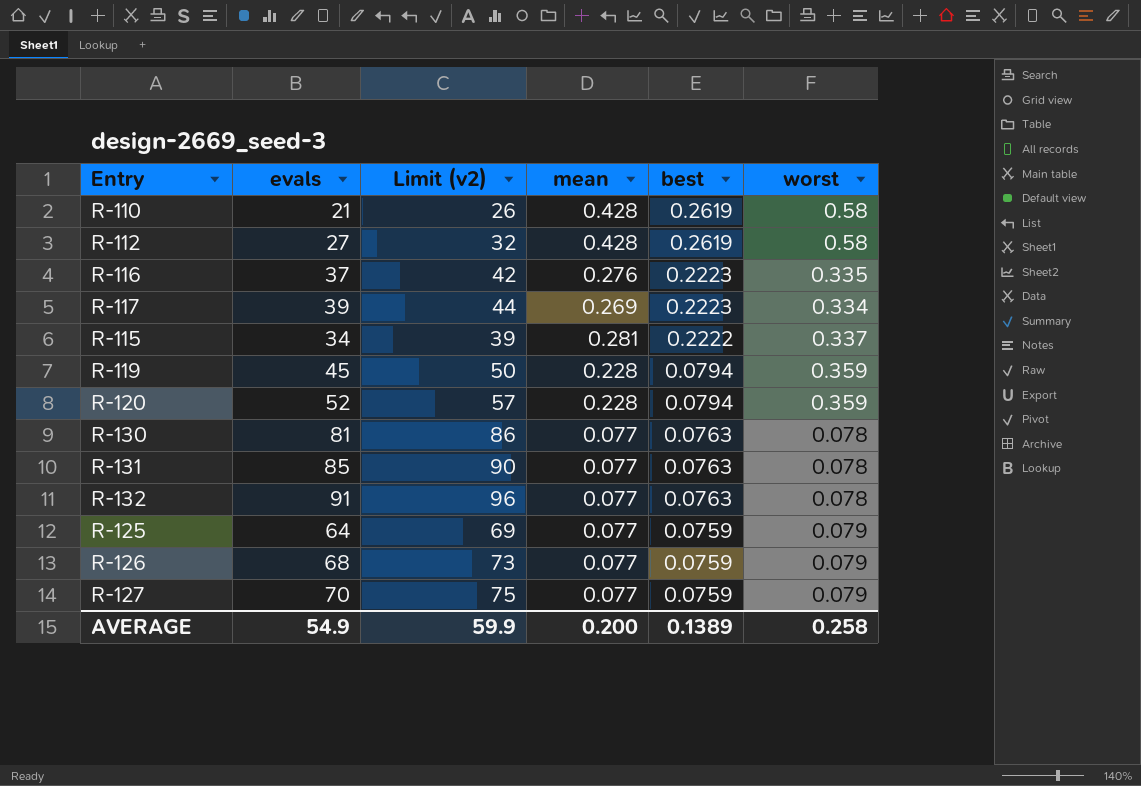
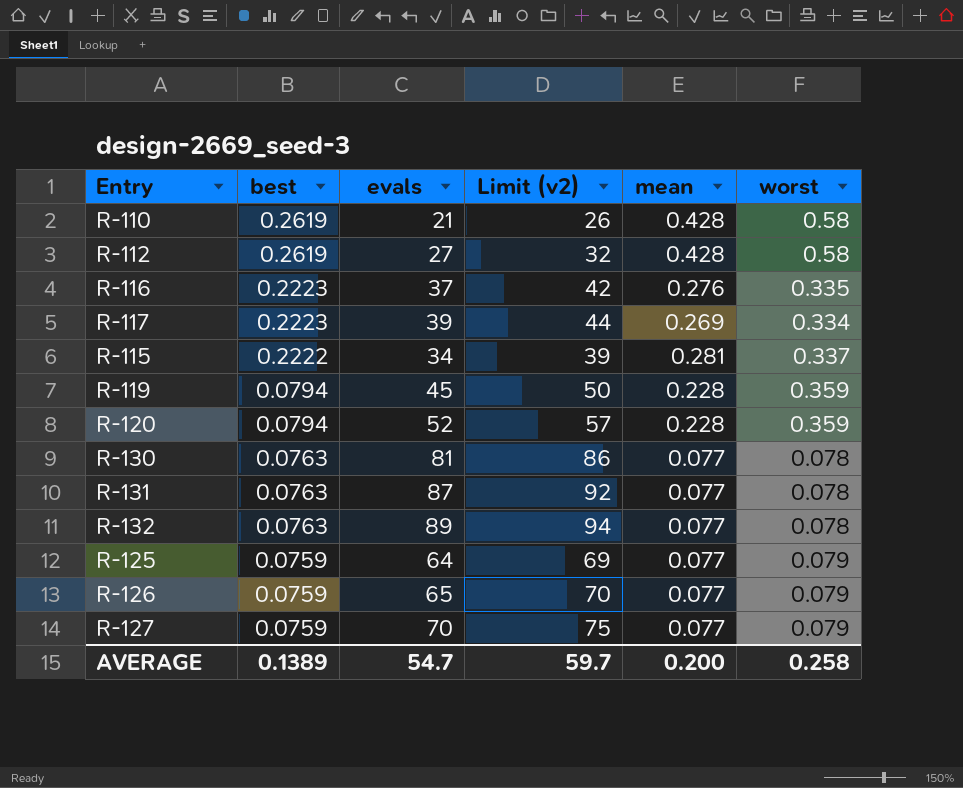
column best | position: 5 -> 2
R-131 | evals: 85 -> 87
R-131 | Limit (v2): 90 -> 92
R-132 | evals: 91 -> 89
R-132 | Limit (v2): 96 -> 94
R-126 | evals: 68 -> 65
R-126 | Limit (v2): 73 -> 70
AVERAGE | evals: 54.9 -> 54.7
AVERAGE | Limit (v2): 59.9 -> 59.7

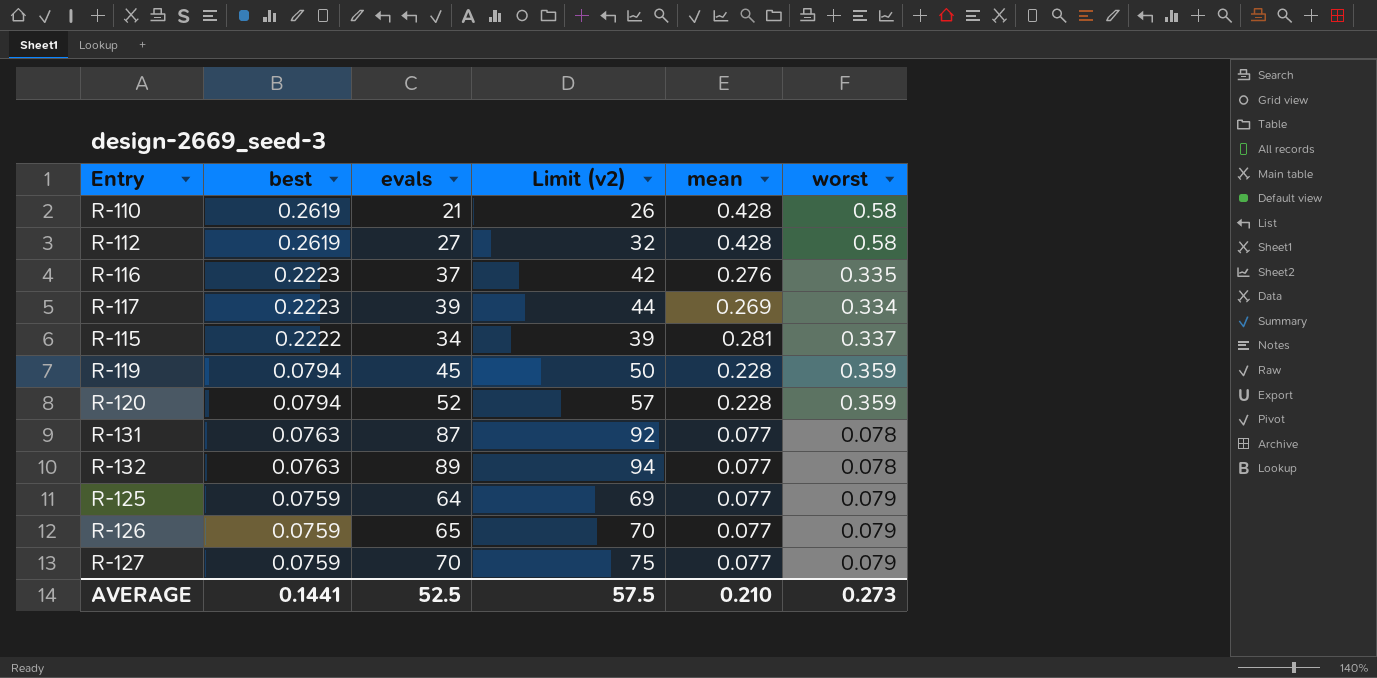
row R-130: 0.0763 | 81 | 86 | 0.077 | 0.078 -> none
AVERAGE | best: 0.1389 -> 0.1441
AVERAGE | evals: 54.7 -> 52.5
AVERAGE | Limit (v2): 59.7 -> 57.5
AVERAGE | mean: 0.200 -> 0.210
AVERAGE | worst: 0.258 -> 0.273

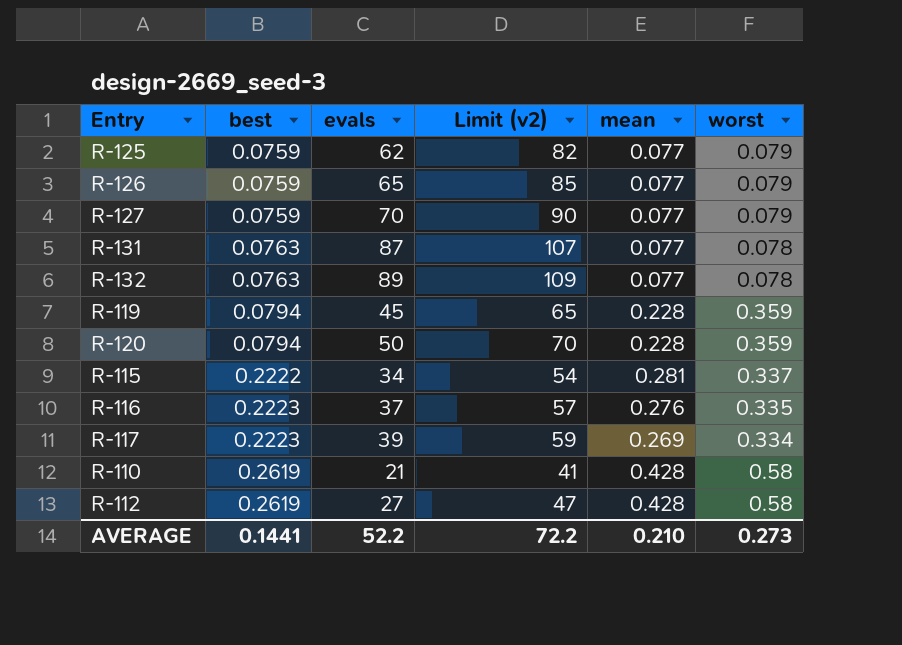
row order: best descending -> best ascending
column Limit (v2) | formula: [evals] + 5 -> [evals] + 20
R-125 | evals: 64 -> 62
R-120 | evals: 52 -> 50
AVERAGE | evals: 52.5 -> 52.2
AVERAGE | Limit (v2): 57.5 -> 72.2

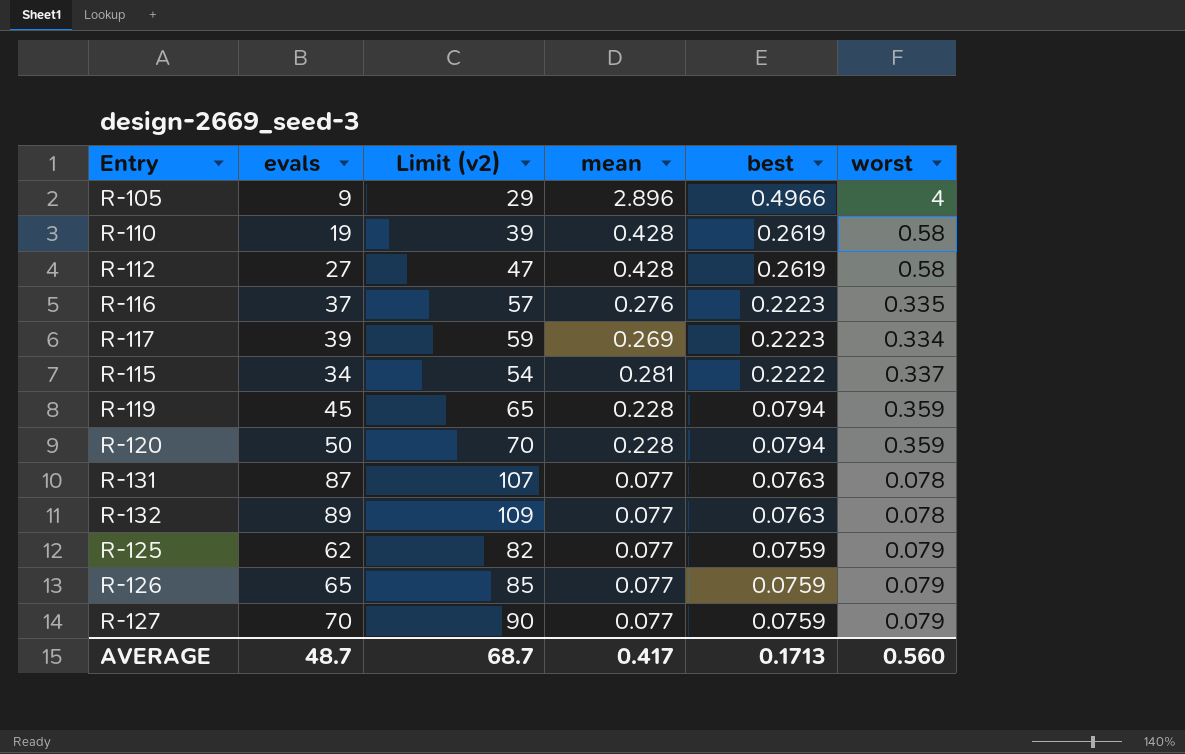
row order: best ascending -> best descending
column best | position: 2 -> 5
row R-105: none -> 9 | 29 | 2.896 | 0.4966 | 4
R-110 | evals: 21 -> 19
R-110 | Limit (v2): 41 -> 39
AVERAGE | evals: 52.2 -> 48.7
AVERAGE | Limit (v2): 72.2 -> 68.7
AVERAGE | mean: 0.210 -> 0.417
AVERAGE | best: 0.1441 -> 0.1713
AVERAGE | worst: 0.273 -> 0.560

